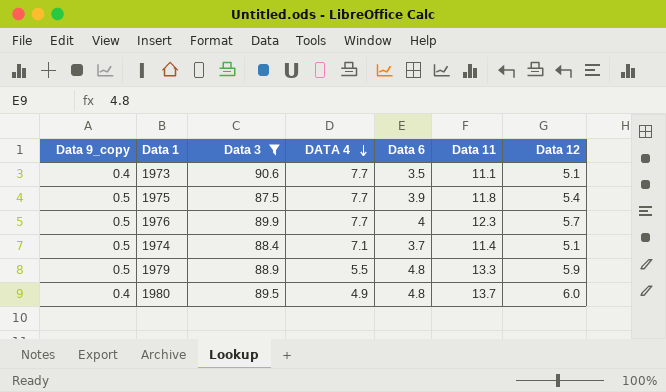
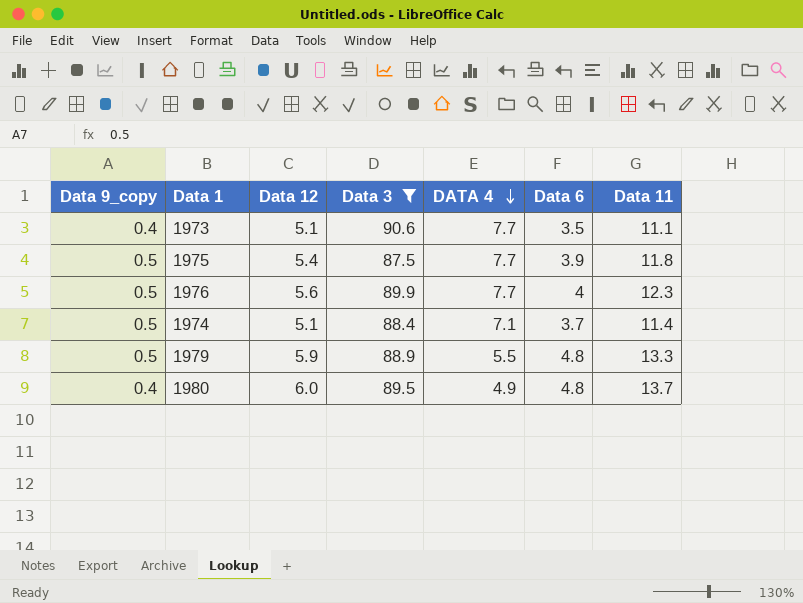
column Data 12 | position: 7 -> 3
1976 | Data 12: 5.7 -> 5.6

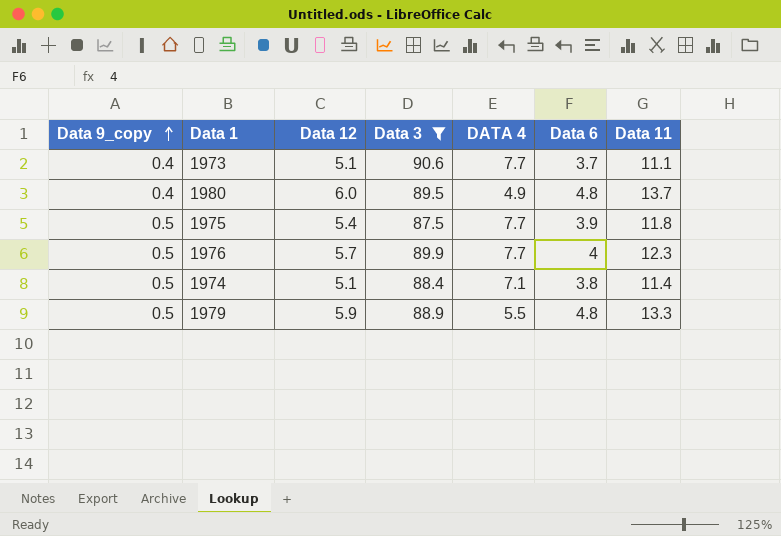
row order: DATA 4 descending -> Data 9_copy ascending
1973 | Data 6: 3.5 -> 3.7
1976 | Data 12: 5.6 -> 5.7
1974 | Data 6: 3.7 -> 3.8

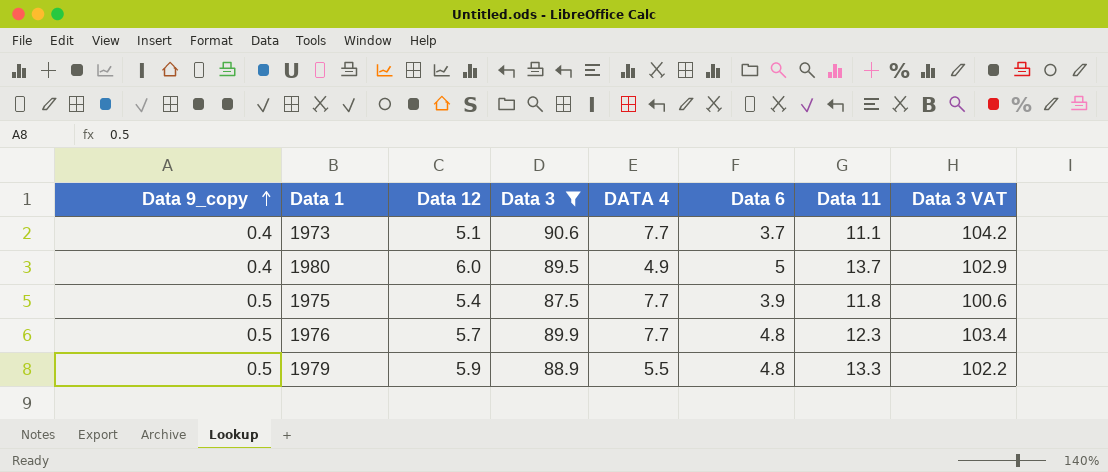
column Data 3 VAT | formula: none -> [Data 3] * 1.15
row 1974: 0.5 | 5.1 | 88.4 | 7.1 | 3.8 | 11.4 -> none
1980 | Data 6: 4.8 -> 5
1976 | Data 6: 4 -> 4.8

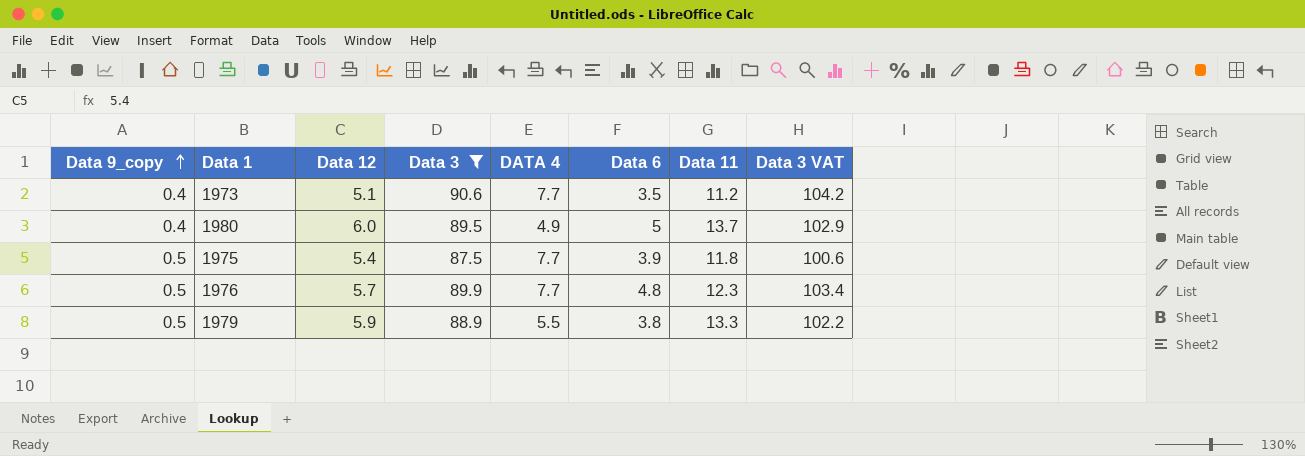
1973 | Data 6: 3.7 -> 3.5
1973 | Data 11: 11.1 -> 11.2
1979 | Data 6: 4.8 -> 3.8

